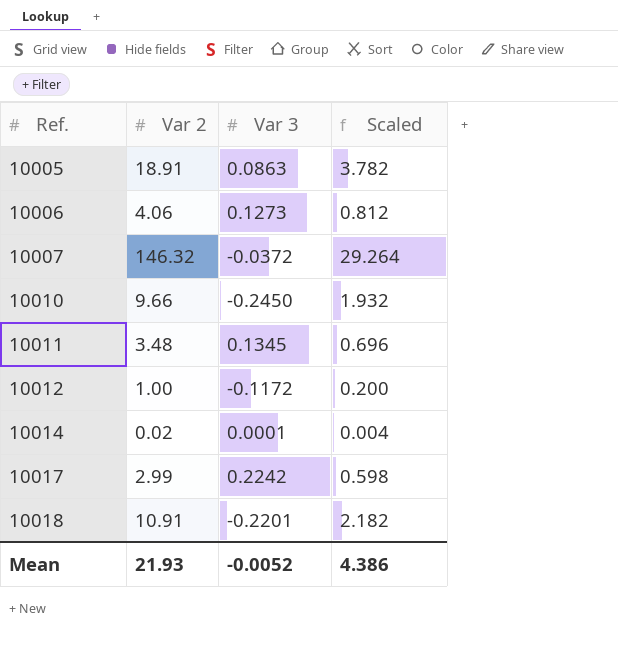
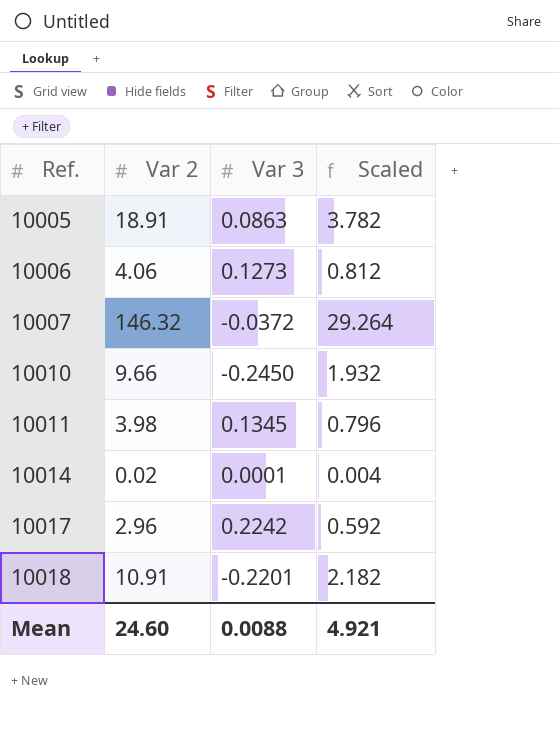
row 10012: 1.00 | -0.1172 | 0.200 -> none
10011 | Var 2: 3.48 -> 3.98
10011 | Scaled: 0.696 -> 0.796
10017 | Var 2: 2.99 -> 2.96
10017 | Scaled: 0.598 -> 0.592
Mean | Var 2: 21.93 -> 24.60
Mean | Var 3: -0.0052 -> 0.0088
Mean | Scaled: 4.386 -> 4.921

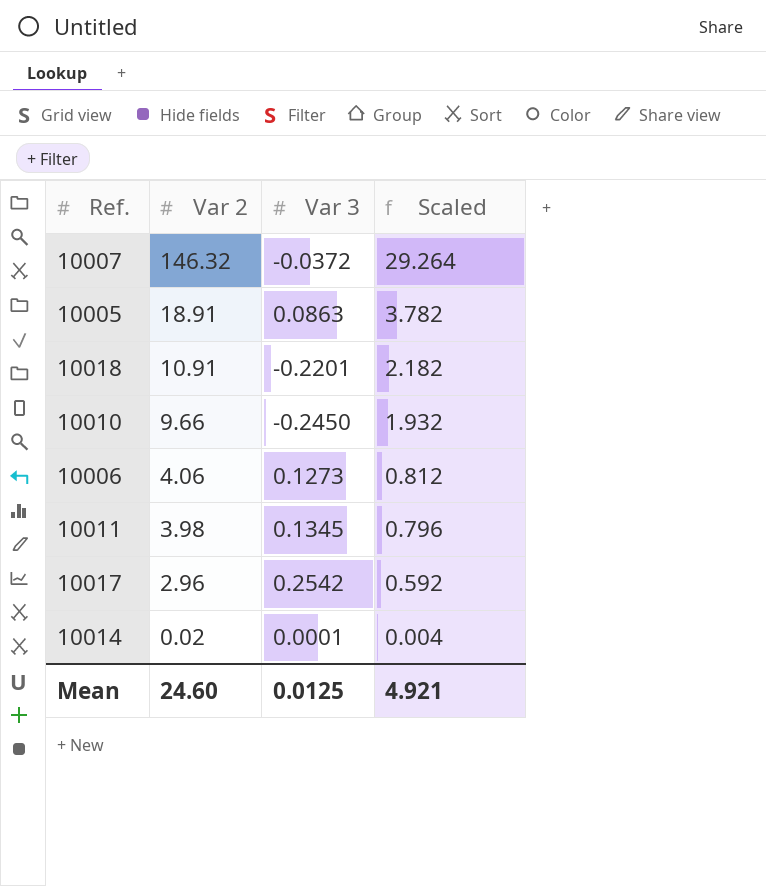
row order: Ref. ascending -> Var 2 descending
10017 | Var 3: 0.2242 -> 0.2542
Mean | Var 3: 0.0088 -> 0.0125

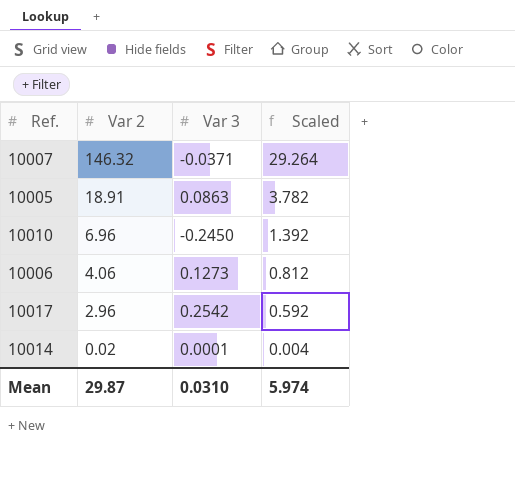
row 10018: 10.91 | -0.2201 | 2.182 -> none
row 10011: 3.98 | 0.1345 | 0.796 -> none
10007 | Var 3: -0.0372 -> -0.0371
10010 | Var 2: 9.66 -> 6.96
10010 | Scaled: 1.932 -> 1.392
Mean | Var 2: 24.60 -> 29.87
Mean | Var 3: 0.0125 -> 0.0310
Mean | Scaled: 4.921 -> 5.974

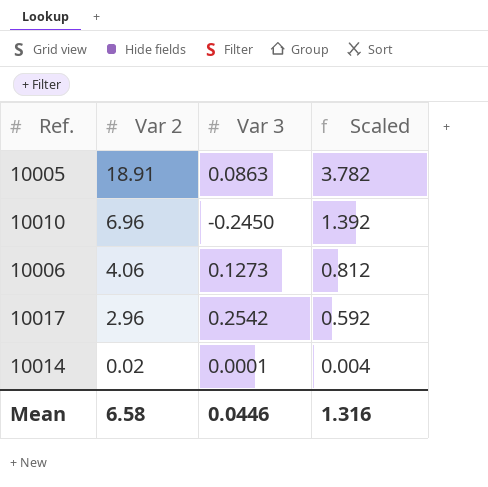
row 10007: 146.32 | -0.0371 | 29.264 -> none
Mean | Var 2: 29.87 -> 6.58
Mean | Var 3: 0.0310 -> 0.0446
Mean | Scaled: 5.974 -> 1.316

